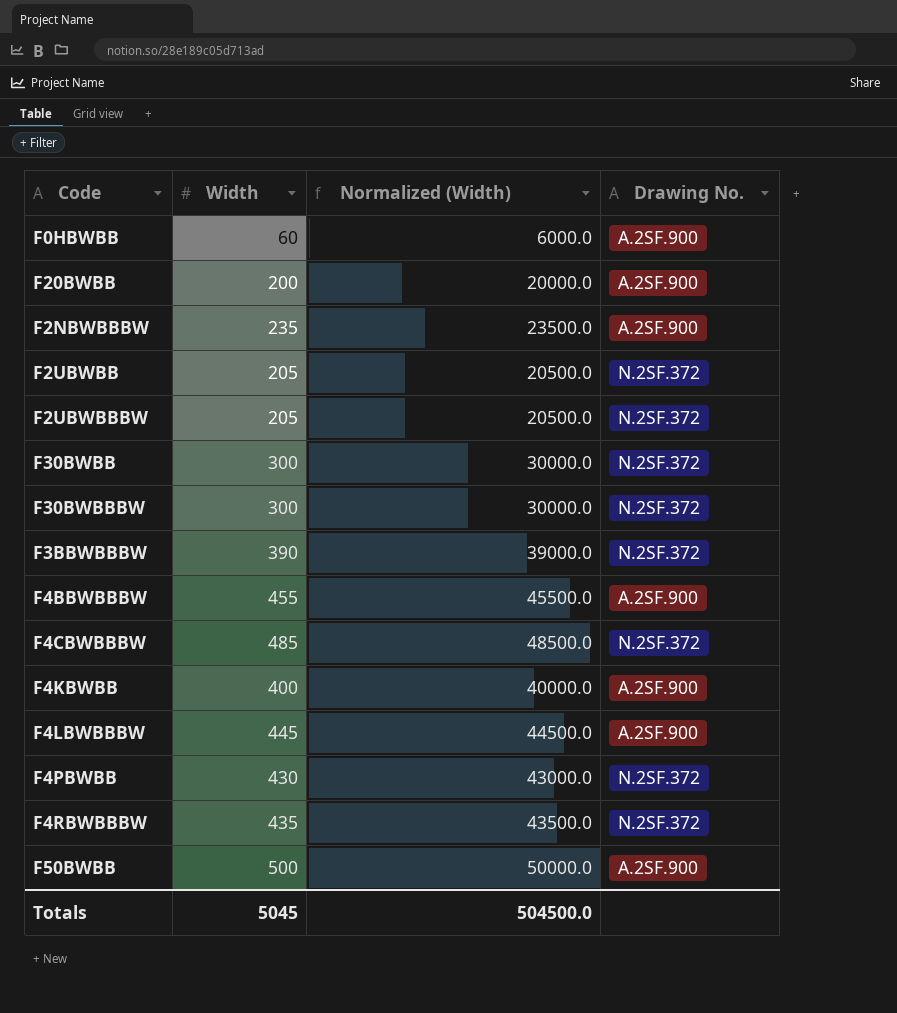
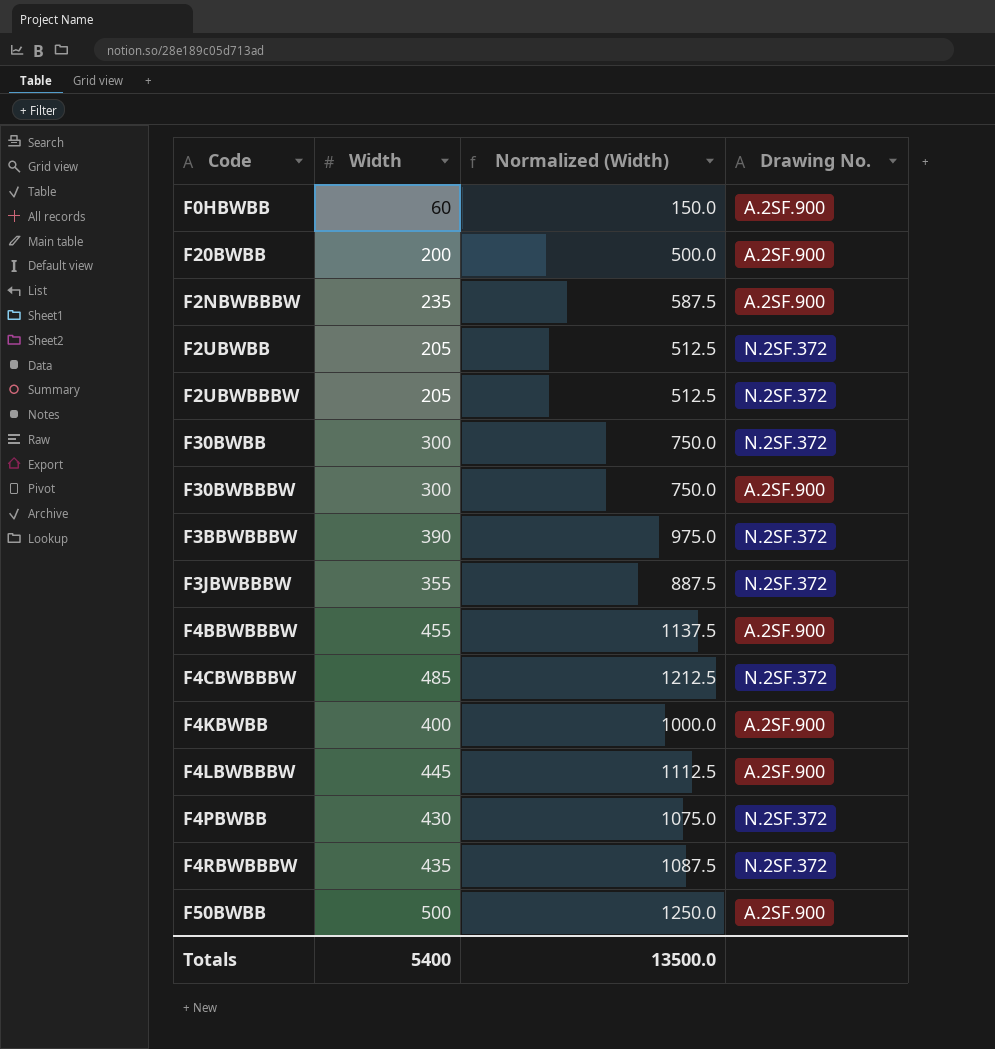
column Normalized (Width) | formula: [Width] * 100 -> [Width] * 2.5
F30BWBBBW | Drawing No.: N.2SF.372 -> A.2SF.900
row F3JBWBBBW: none -> 355 | 887.5 | N.2SF.372
Totals | Width: 5045 -> 5400
Totals | Normalized (Width): 504500.0 -> 13500.0

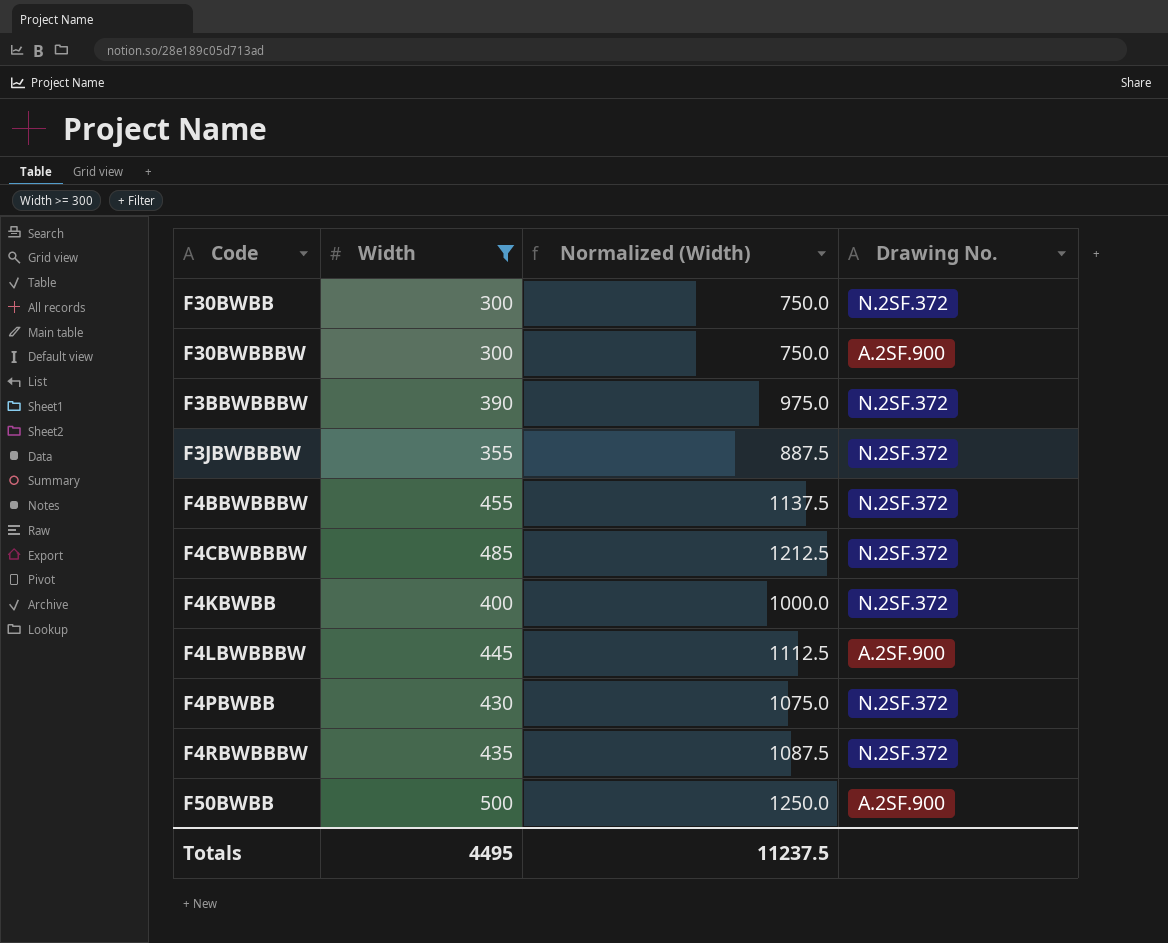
filter: none -> Width >= 300
F4BBWBBBW | Drawing No.: A.2SF.900 -> N.2SF.372
F4KBWBB | Drawing No.: A.2SF.900 -> N.2SF.372
Totals | Width: 5400 -> 4495
Totals | Normalized (Width): 13500.0 -> 11237.5

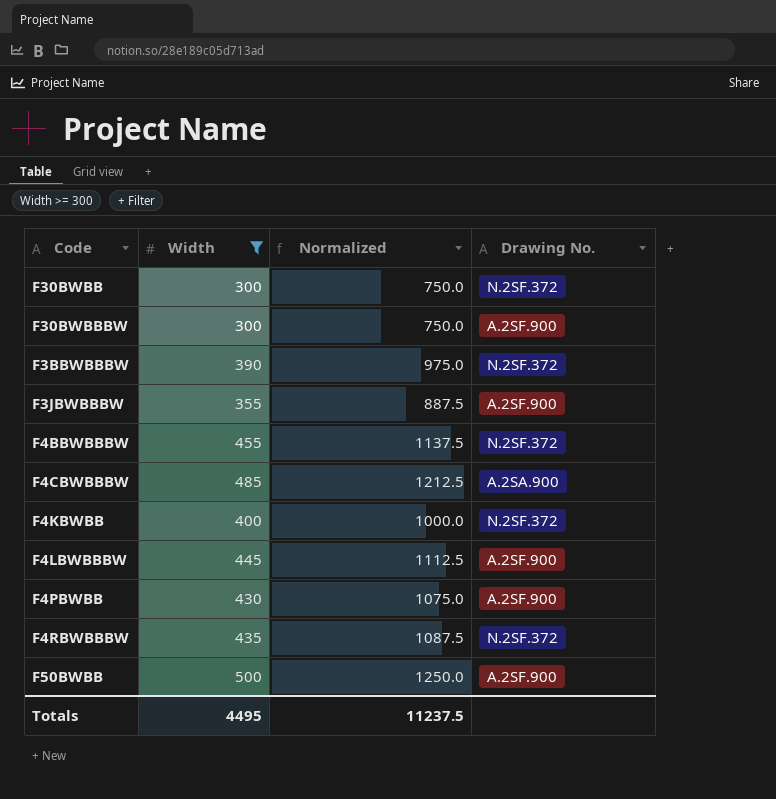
column name: Normalized (Width) -> Normalized
F3JBWBBBW | Drawing No.: N.2SF.372 -> A.2SF.900
F4CBWBBBW | Drawing No.: N.2SF.372 -> A.2SA.900
F4PBWBB | Drawing No.: N.2SF.372 -> A.2SF.900

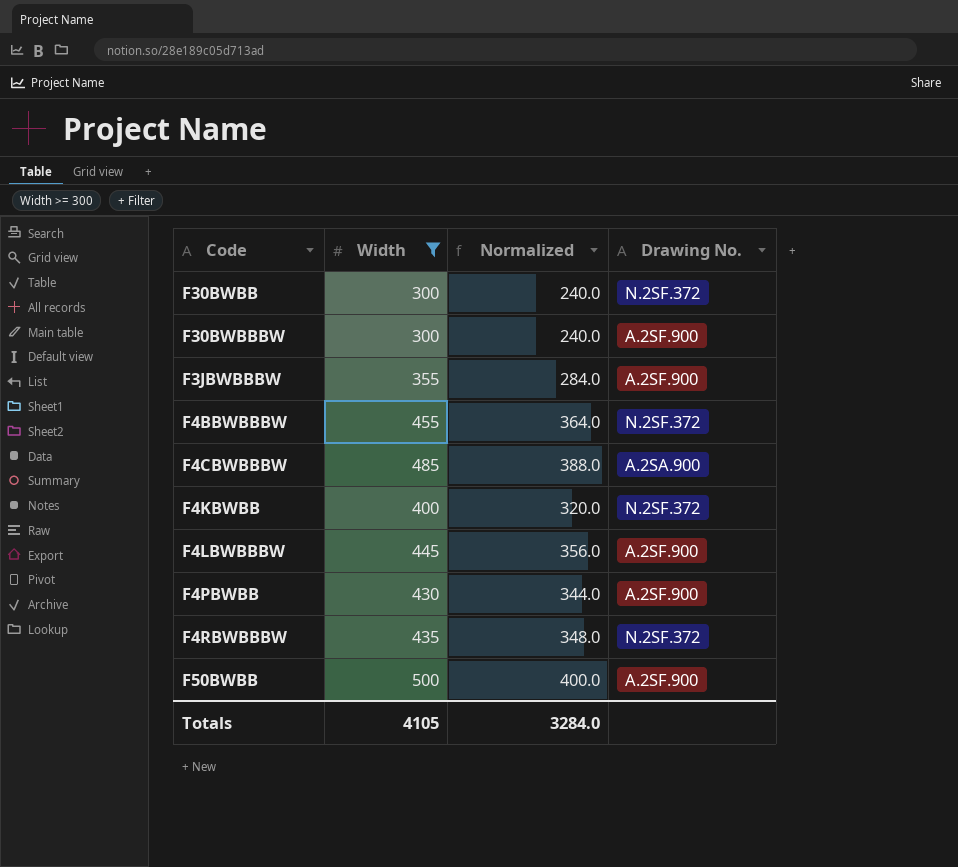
column Normalized | formula: [Width] * 2.5 -> [Width] * 0.8
row F3BBWBBBW: 390 | 975.0 | N.2SF.372 -> none
Totals | Width: 4495 -> 4105
Totals | Normalized: 11237.5 -> 3284.0

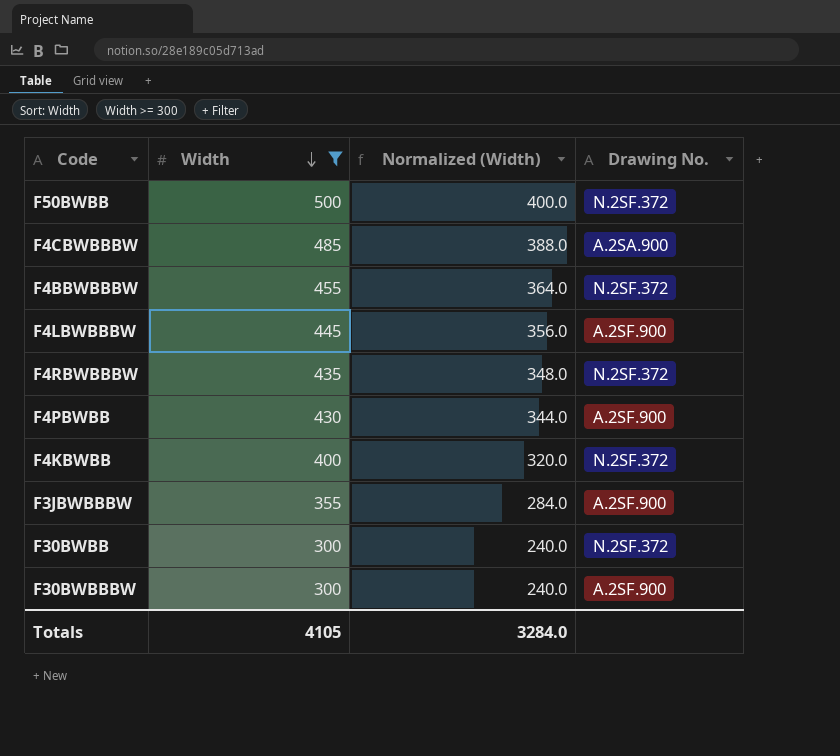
row order: none -> Width descending
column name: Normalized -> Normalized (Width)
F50BWBB | Drawing No.: A.2SF.900 -> N.2SF.372

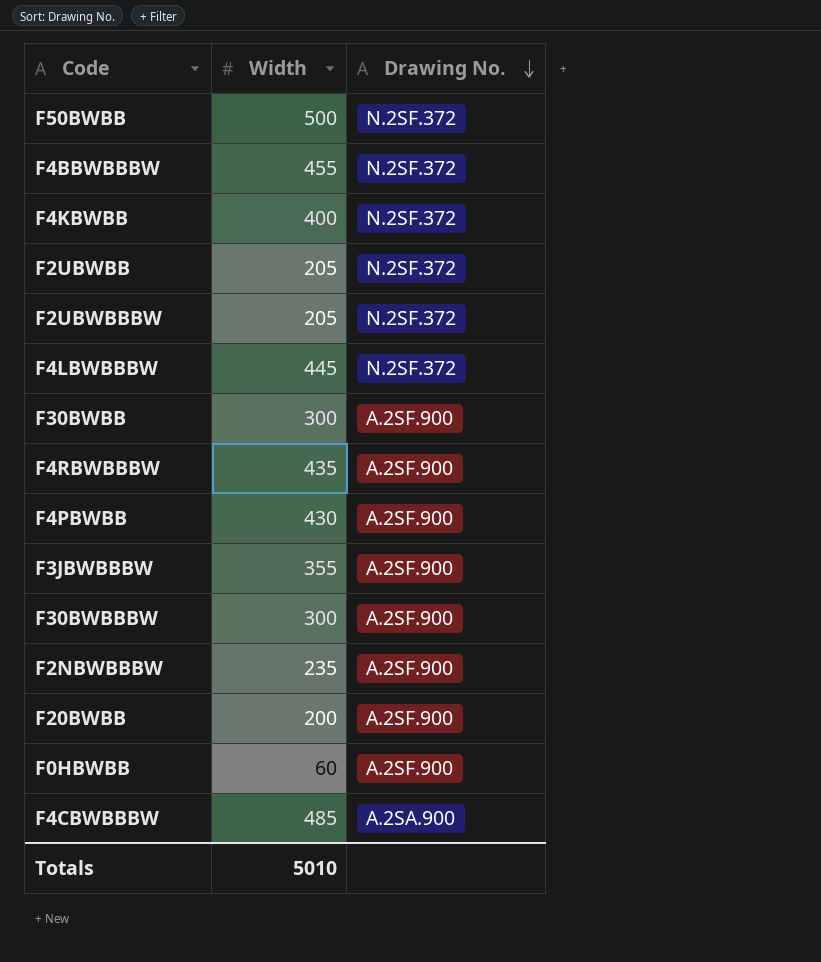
filter: Width >= 300 -> none
row order: Width descending -> Drawing No. descending
column Normalized (Width) | formula: [Width] * 0.8 -> none
F4LBWBBBW | Drawing No.: A.2SF.900 -> N.2SF.372
F30BWBB | Drawing No.: N.2SF.372 -> A.2SF.900
F4RBWBBBW | Drawing No.: N.2SF.372 -> A.2SF.900
Totals | Width: 4105 -> 5010

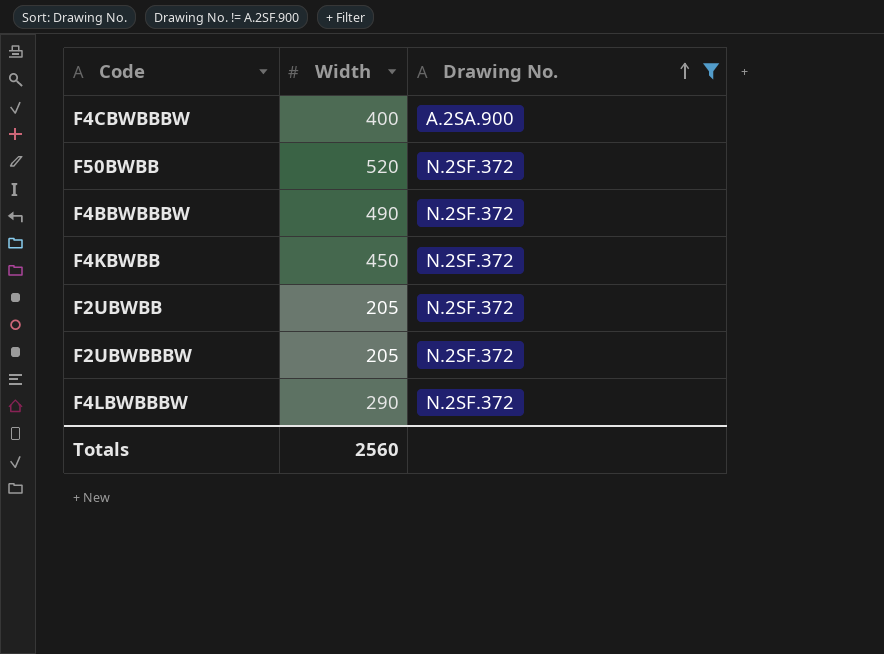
filter: none -> Drawing No. != A.2SF.900
row order: Drawing No. descending -> Drawing No. ascending
F4CBWBBBW | Width: 485 -> 400
F50BWBB | Width: 500 -> 520
F4BBWBBBW | Width: 455 -> 490
F4KBWBB | Width: 400 -> 450
F4LBWBBBW | Width: 445 -> 290
Totals | Width: 5010 -> 2560

